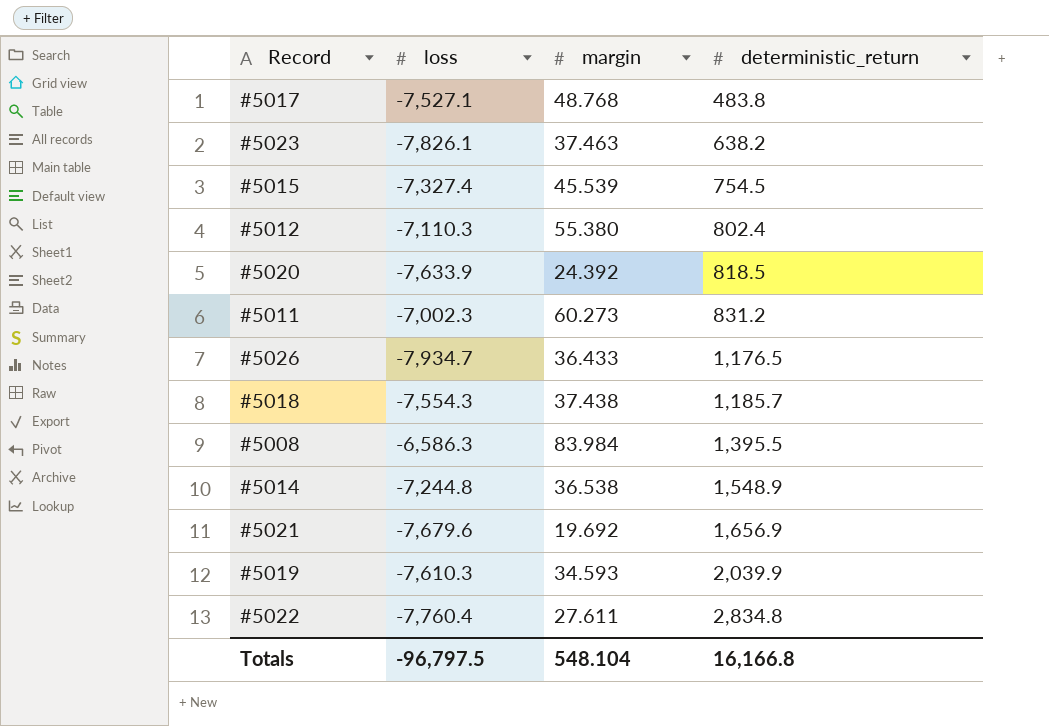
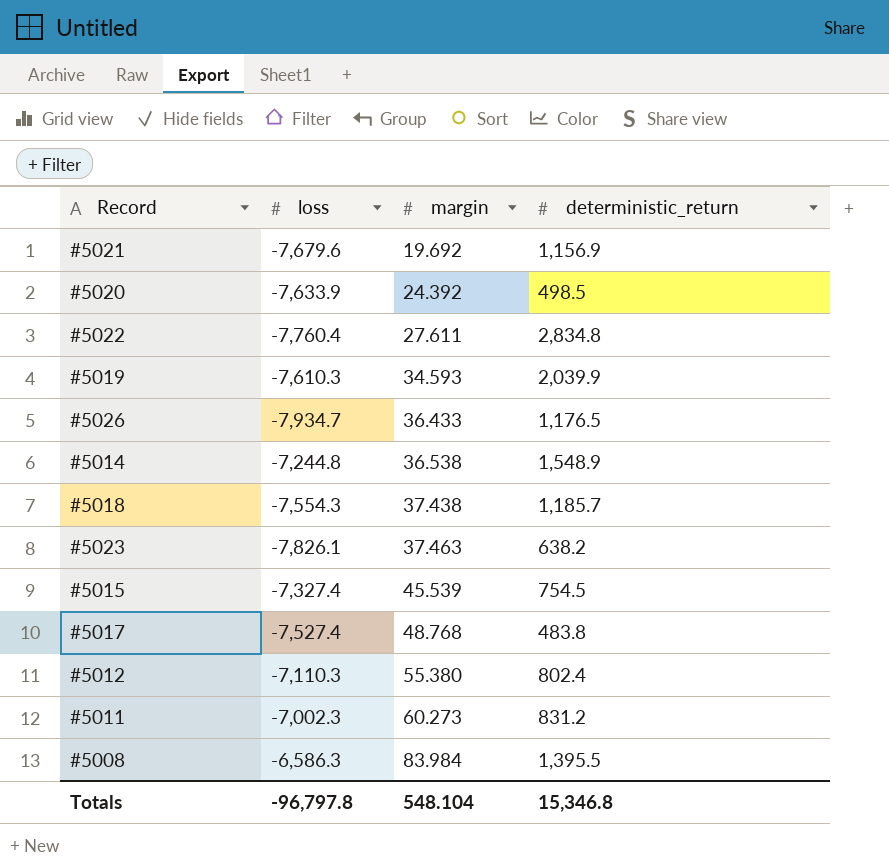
row order: deterministic_return ascending -> margin ascending
#5021 | deterministic_return: 1,656.9 -> 1,156.9
#5020 | deterministic_return: 818.5 -> 498.5
#5017 | loss: -7,527.1 -> -7,527.4
Totals | loss: -96,797.5 -> -96,797.8
Totals | deterministic_return: 16,166.8 -> 15,346.8

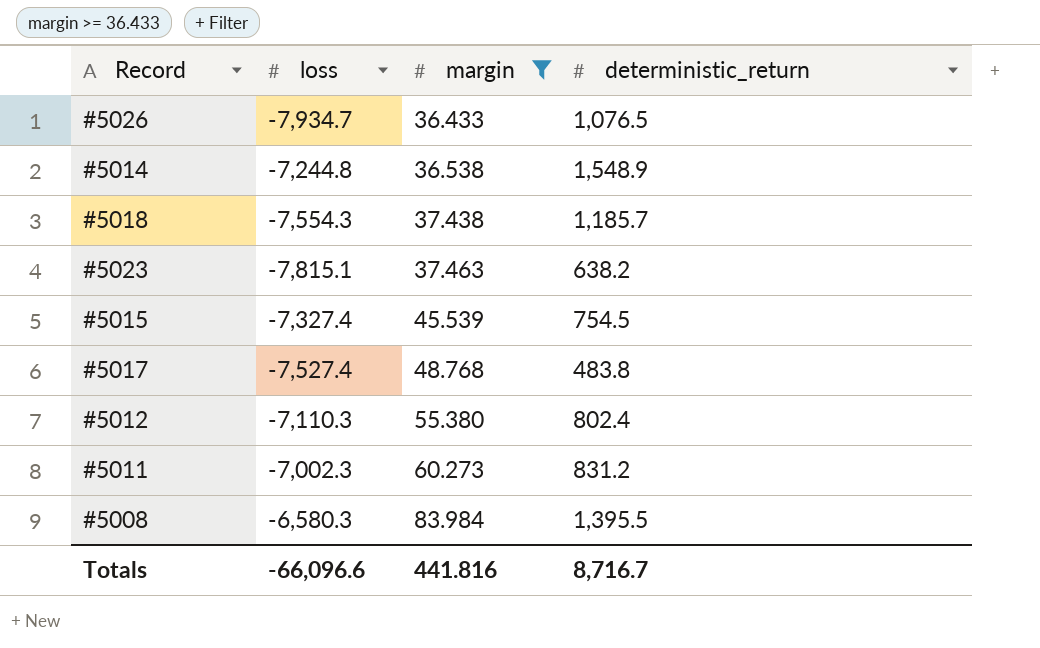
filter: none -> margin >= 36.433
#5026 | deterministic_return: 1,176.5 -> 1,076.5
#5023 | loss: -7,826.1 -> -7,815.1
#5008 | loss: -6,586.3 -> -6,580.3
Totals | loss: -96,797.8 -> -66,096.6
Totals | margin: 548.104 -> 441.816
Totals | deterministic_return: 15,346.8 -> 8,716.7

